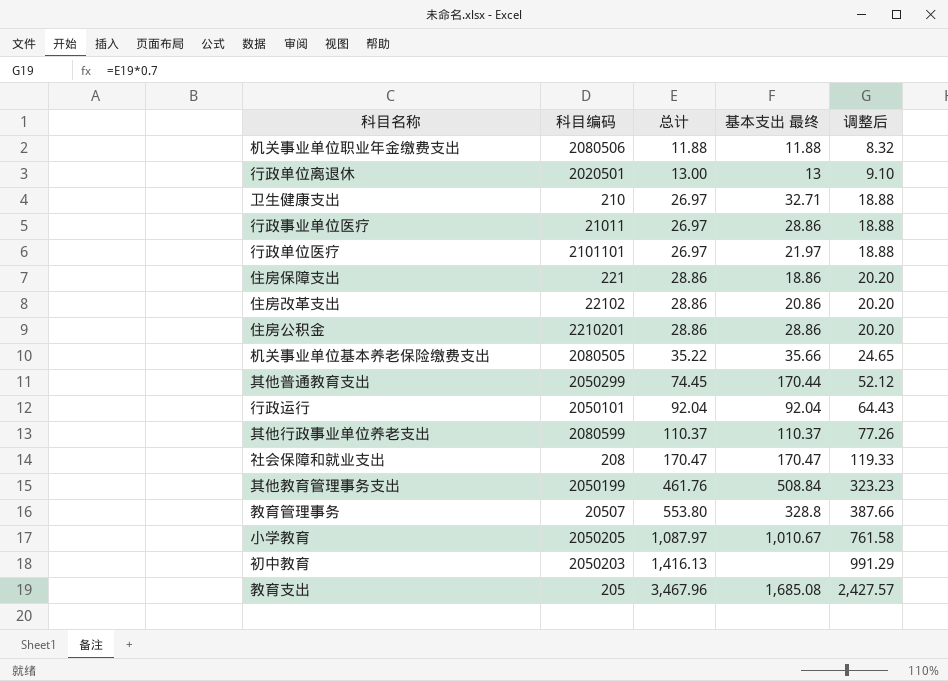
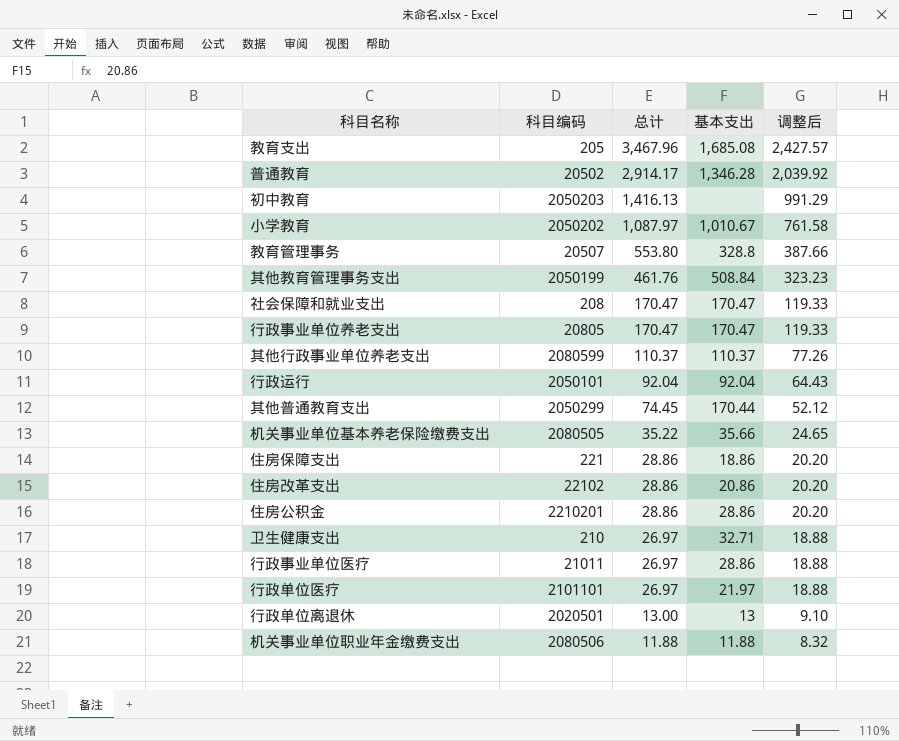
row order: 总计 ascending -> 总计 descending
column name: 基本支出 最终 -> 基本支出
row 普通教育: none -> 20502 | 2,914.17 | 1,346.28 | 2,039.92
小学教育 | 科目编码: 2050205 -> 2050202
row 行政事业单位养老支出: none -> 20805 | 170.47 | 170.47 | 119.33

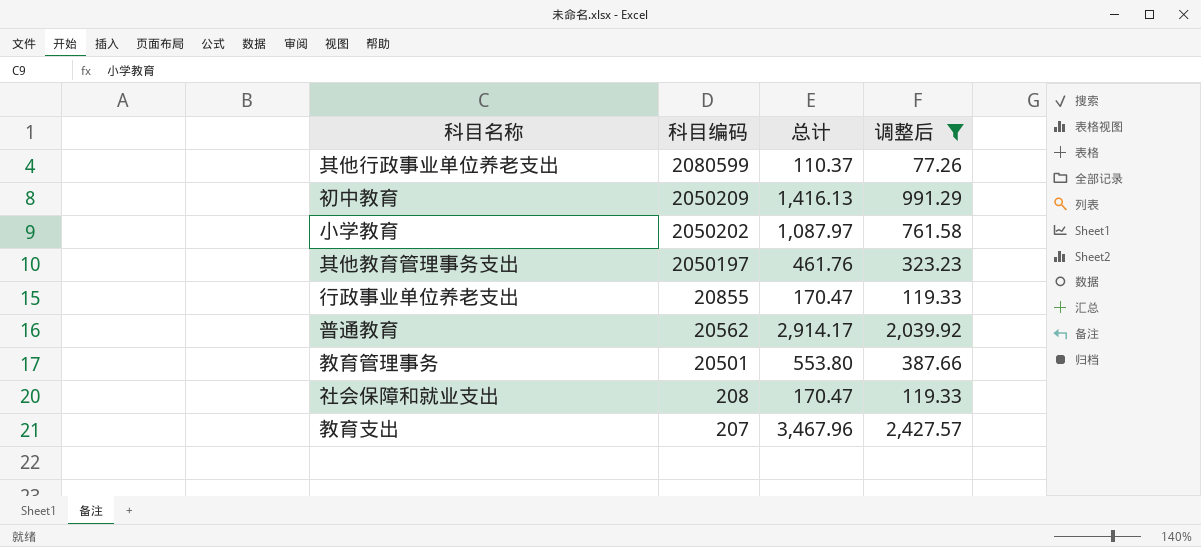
filter: none -> 调整后 >= 77.26
row order: 总计 descending -> 科目编码 descending
column 基本支出 | position: 4 -> none
初中教育 | 科目编码: 2050203 -> 2050209
其他教育管理事务支出 | 科目编码: 2050199 -> 2050197
行政事业单位养老支出 | 科目编码: 20805 -> 20855
普通教育 | 科目编码: 20502 -> 20562
教育管理事务 | 科目编码: 20507 -> 20501
教育支出 | 科目编码: 205 -> 207

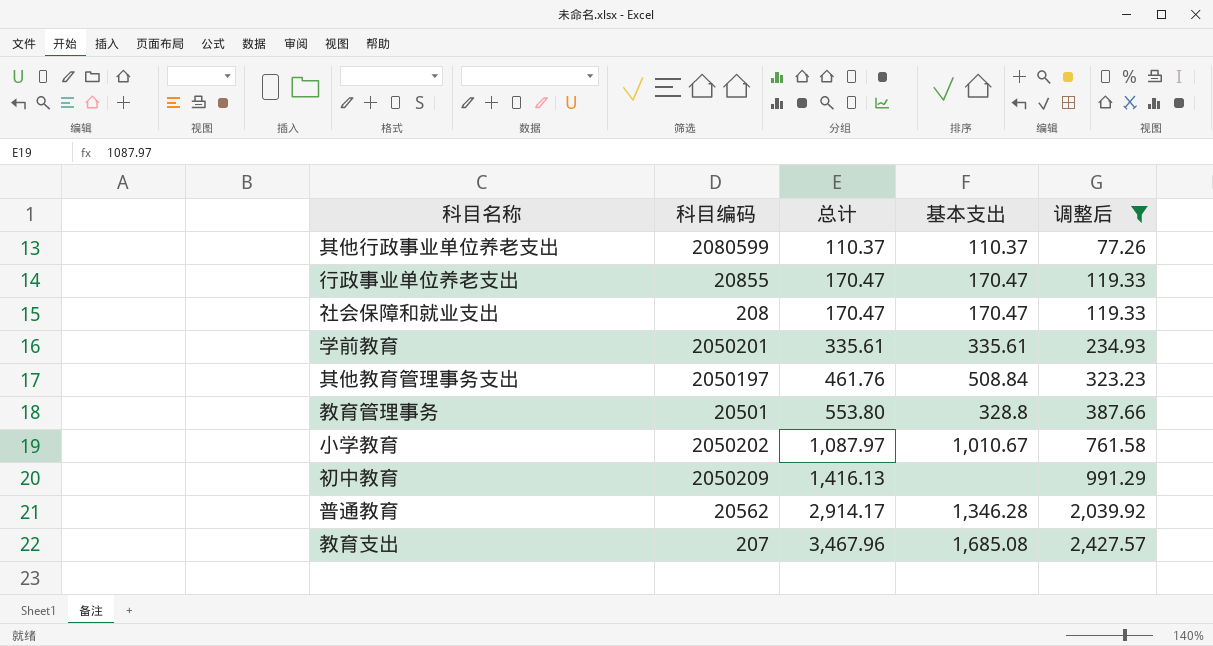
row order: 科目编码 descending -> 总计 ascending
column 基本支出 | position: none -> 4
row 学前教育: none -> 2050201 | 335.61 | 335.61 | 234.93

